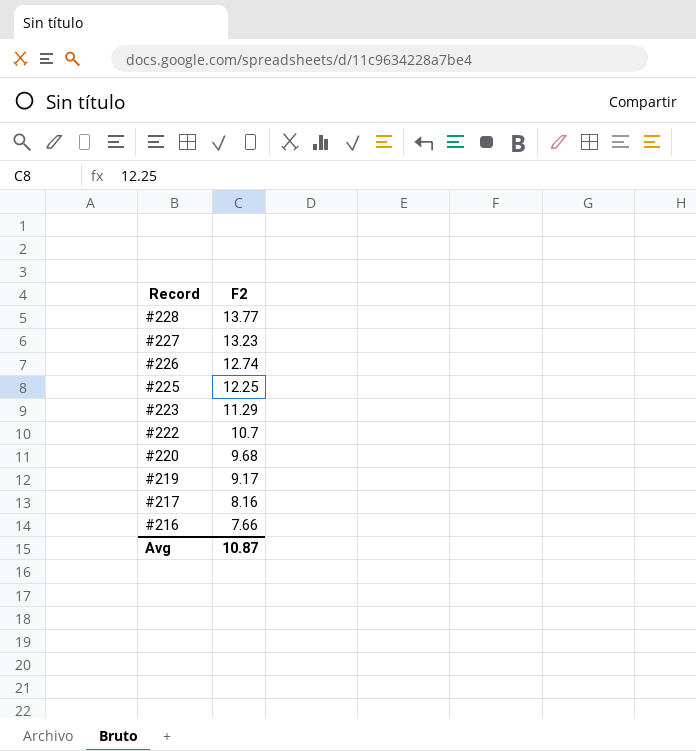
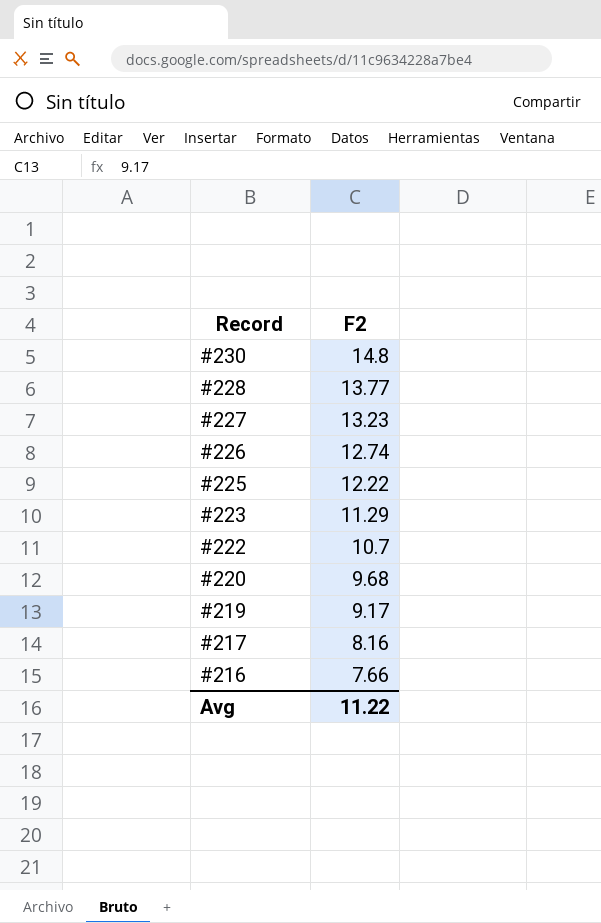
row #230: none -> 14.8
#225 | F2: 12.25 -> 12.22
Avg | F2: 10.87 -> 11.22

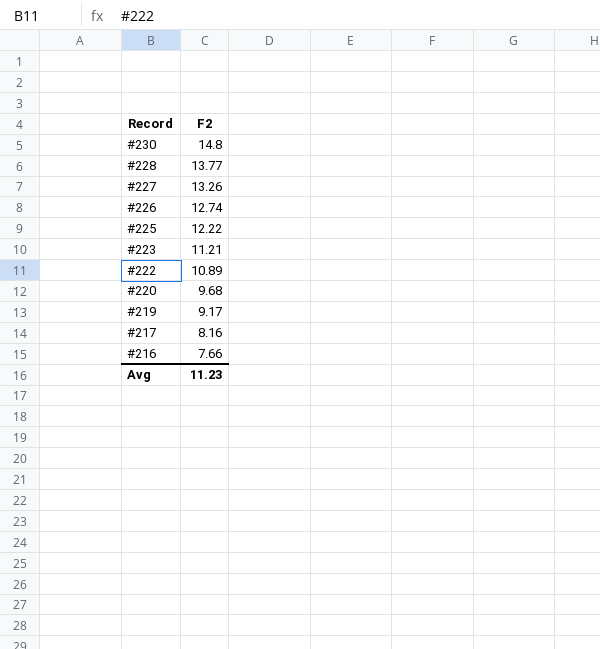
#227 | F2: 13.23 -> 13.26
#223 | F2: 11.29 -> 11.21
#222 | F2: 10.7 -> 10.89
Avg | F2: 11.22 -> 11.23

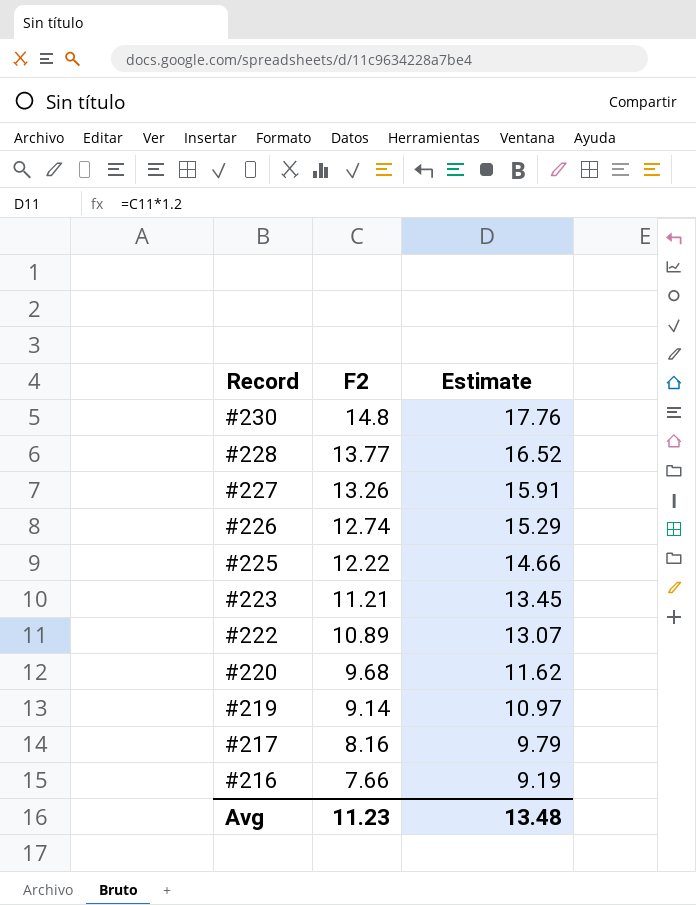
column Estimate | formula: none -> [F2] * 1.2
#219 | F2: 9.17 -> 9.14

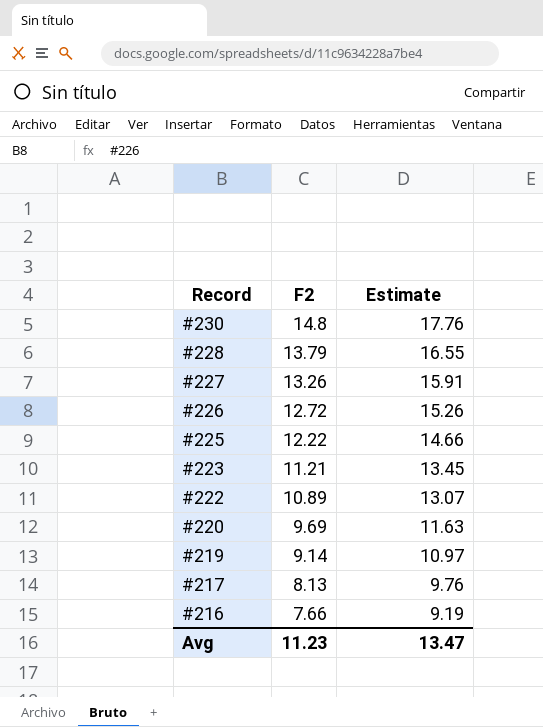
#228 | F2: 13.77 -> 13.79
#228 | Estimate: 16.52 -> 16.55
#226 | F2: 12.74 -> 12.72
#226 | Estimate: 15.29 -> 15.26
#220 | F2: 9.68 -> 9.69
#220 | Estimate: 11.62 -> 11.63
#217 | F2: 8.16 -> 8.13
#217 | Estimate: 9.79 -> 9.76
Avg | Estimate: 13.48 -> 13.47

